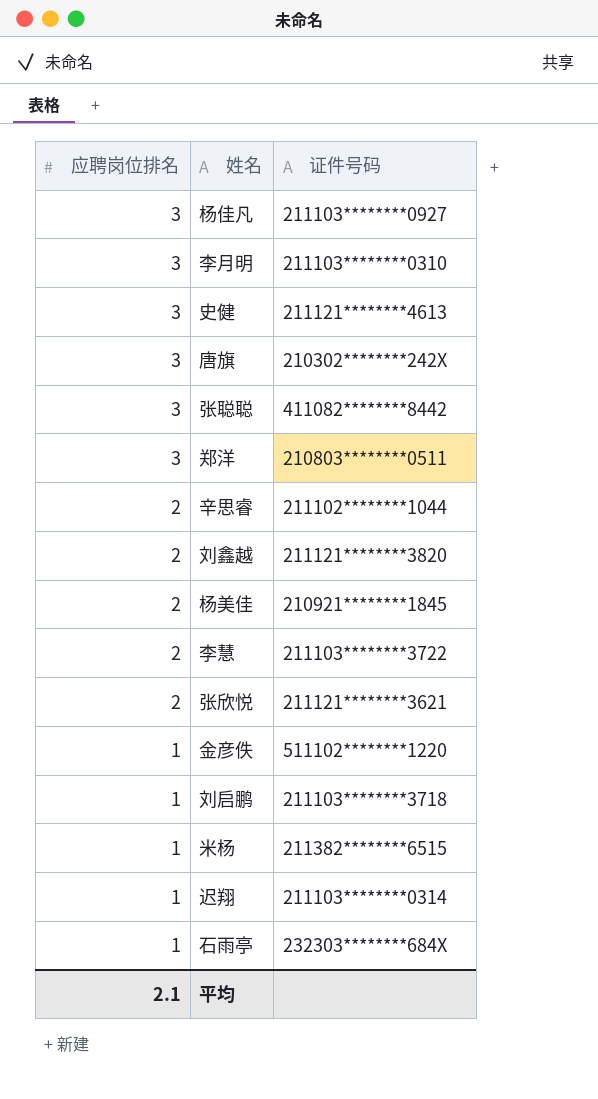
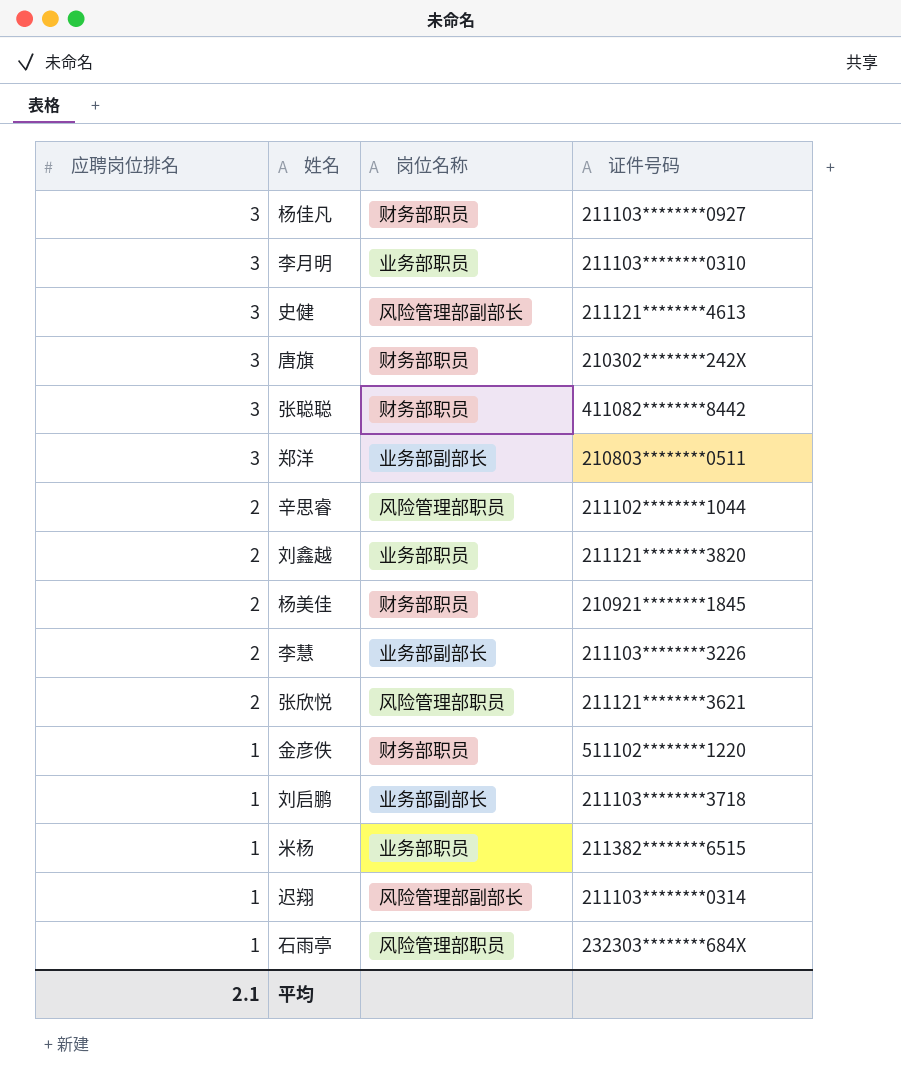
column 岗位名称 | position: none -> 3
李慧 | 证件号码: 211103********3722 -> 211103********3226

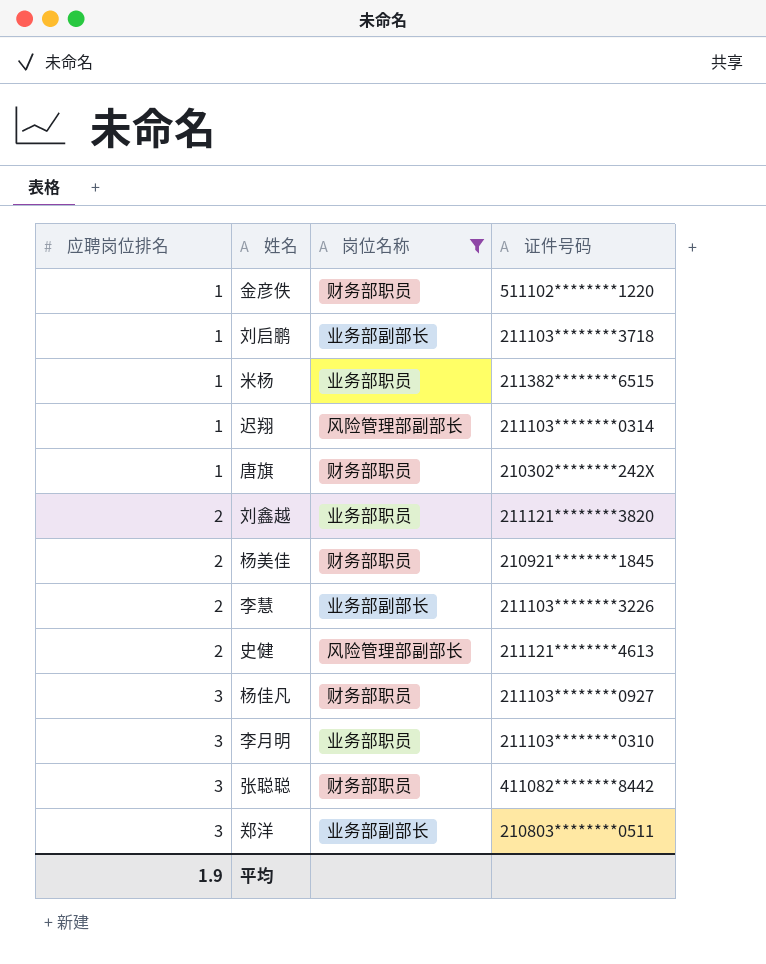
filter: none -> 岗位名称 != 风险管理部职员
row order: 应聘岗位排名 descending -> 应聘岗位排名 ascending
唐旗 | 应聘岗位排名: 3 -> 1
史健 | 应聘岗位排名: 3 -> 2
平均 | 应聘岗位排名: 2.1 -> 1.9

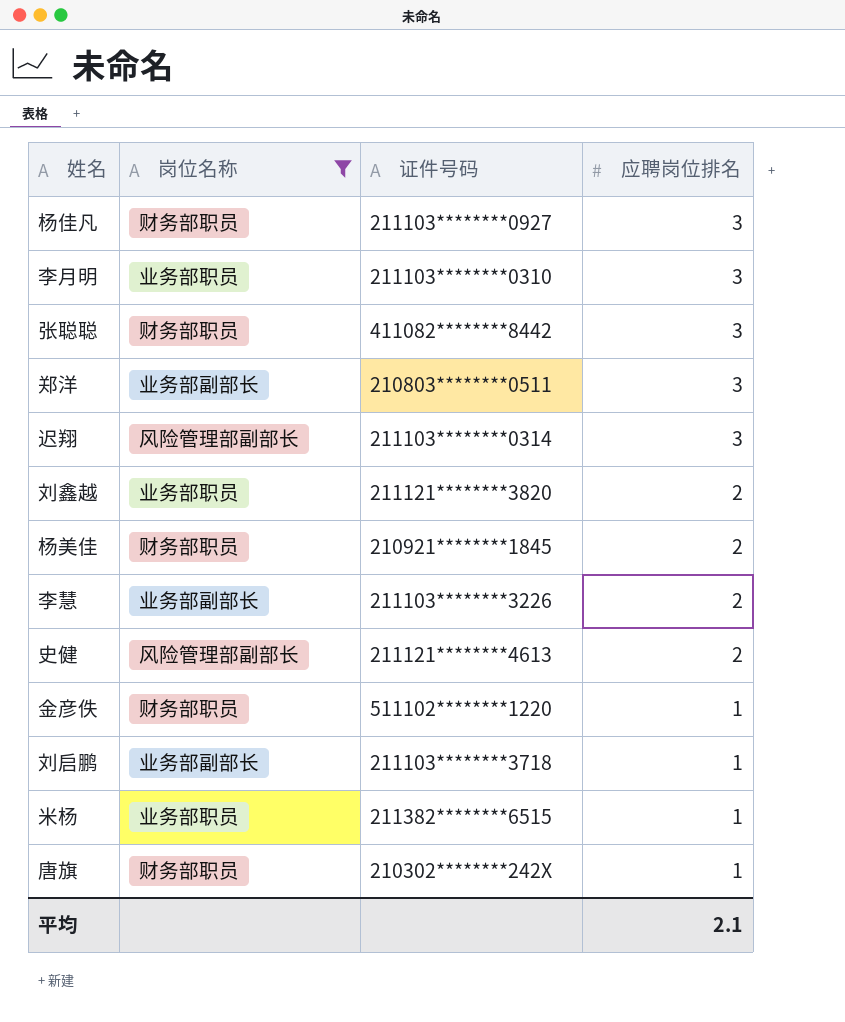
row order: 应聘岗位排名 ascending -> 应聘岗位排名 descending
column 应聘岗位排名 | position: 1 -> 4
迟翔 | 应聘岗位排名: 1 -> 3
平均 | 应聘岗位排名: 1.9 -> 2.1

